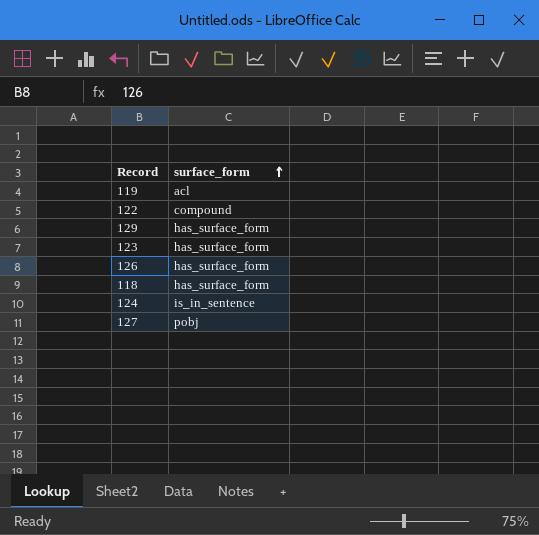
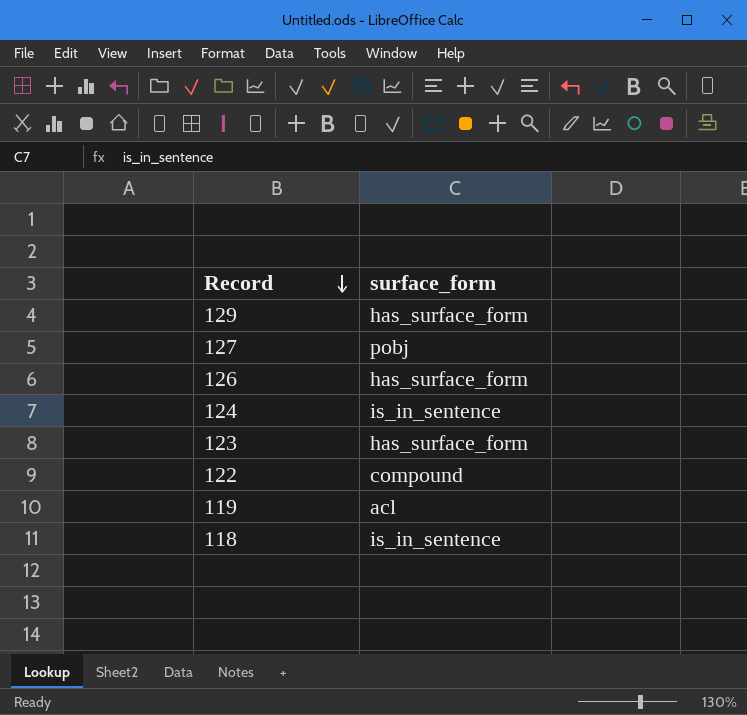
row order: surface_form ascending -> Record descending
118 | surface_form: has_surface_form -> is_in_sentence

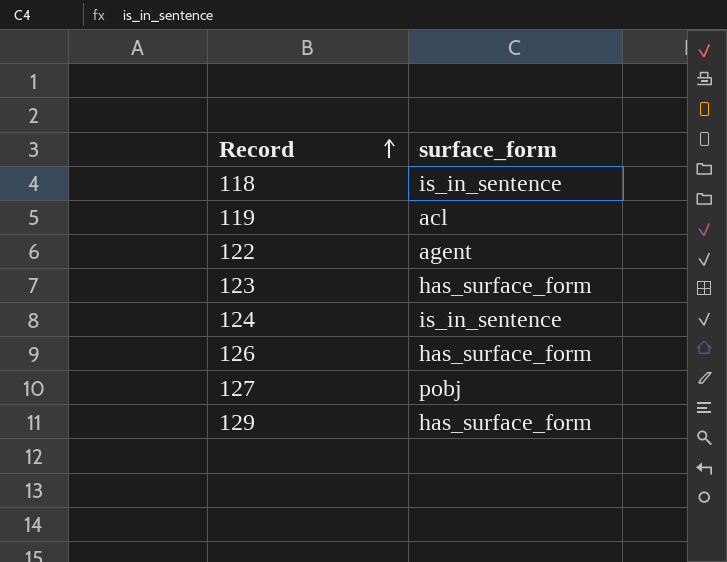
row order: Record descending -> Record ascending
122 | surface_form: compound -> agent

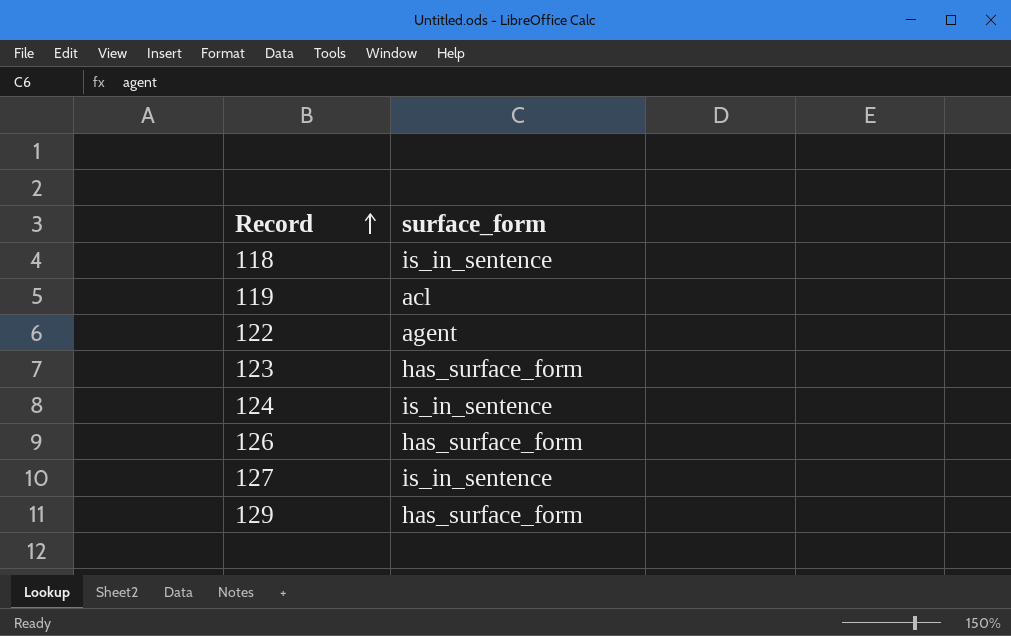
127 | surface_form: pobj -> is_in_sentence

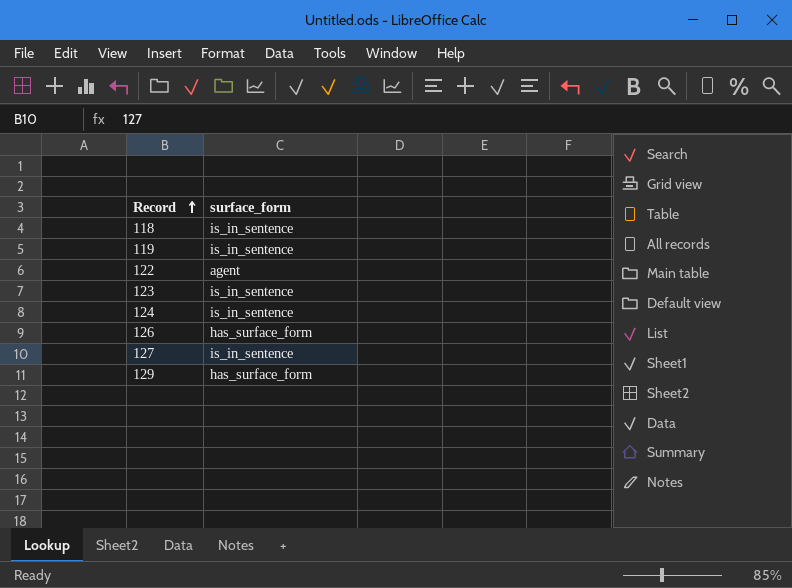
119 | surface_form: acl -> is_in_sentence
123 | surface_form: has_surface_form -> is_in_sentence

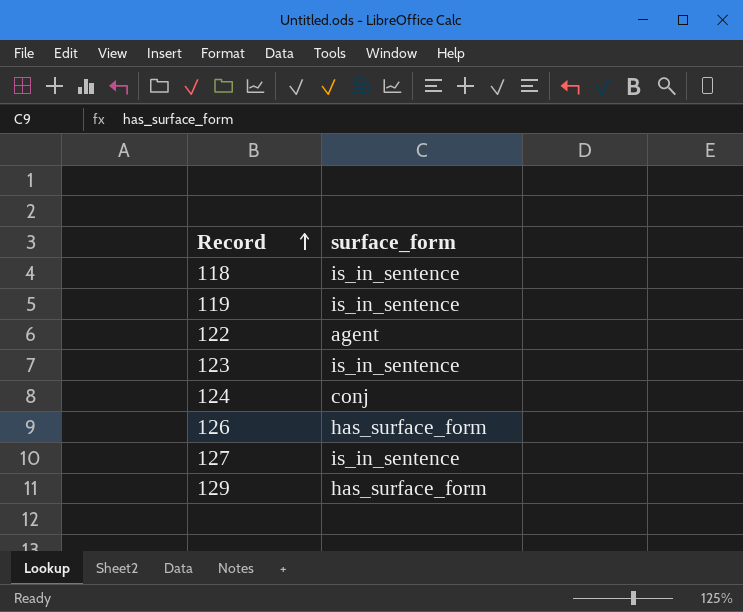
124 | surface_form: is_in_sentence -> conj

